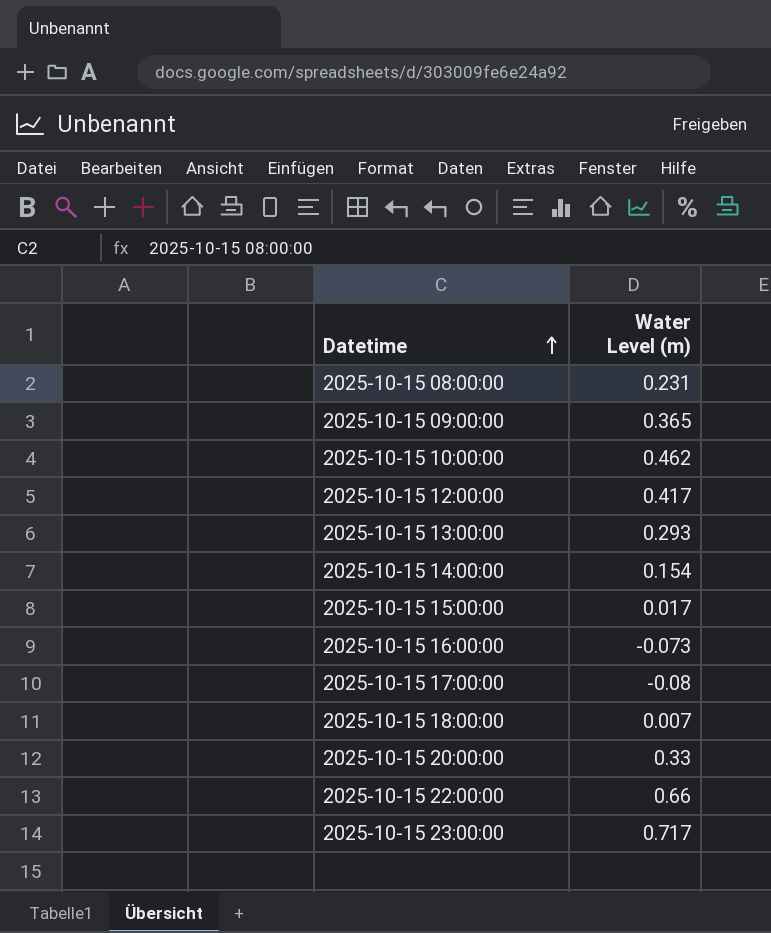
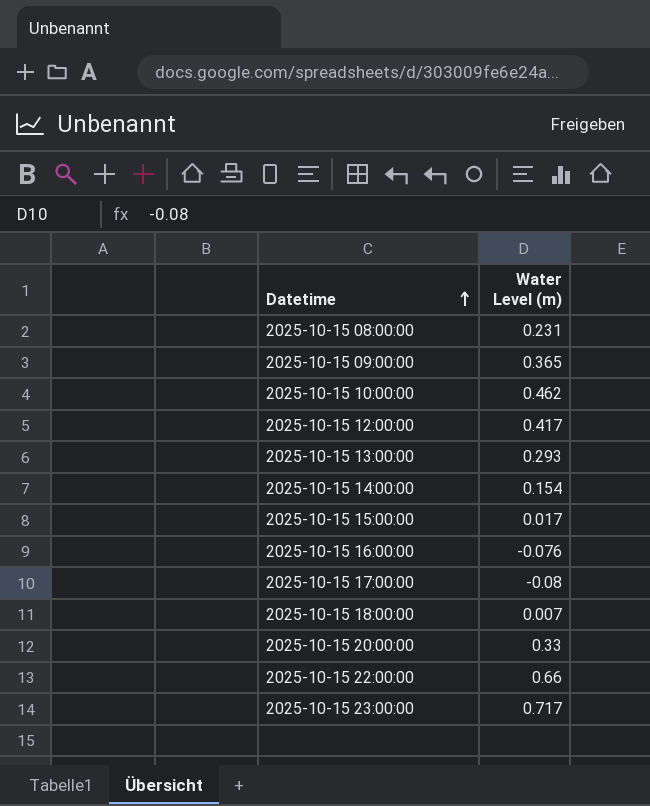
2025-10-15 16:00:00 | Water Level (m): -0.073 -> -0.076

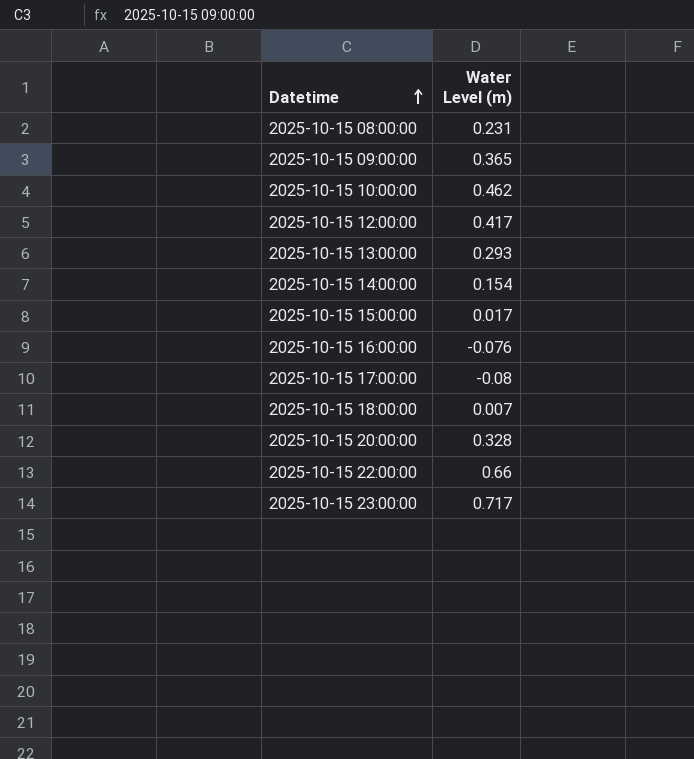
2025-10-15 20:00:00 | Water Level (m): 0.33 -> 0.328

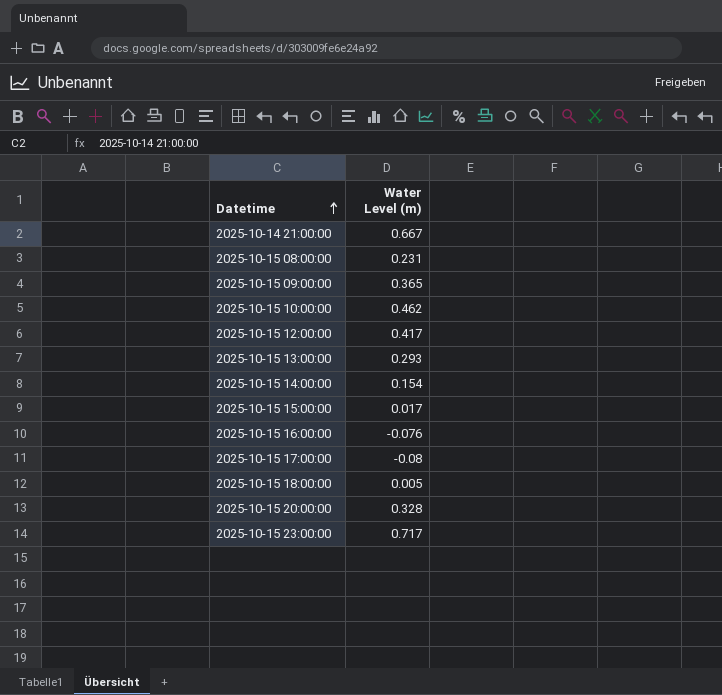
row 2025-10-15 22:00:00: 0.66 -> none
row 2025-10-14 21:00:00: none -> 0.667
2025-10-15 18:00:00 | Water Level (m): 0.007 -> 0.005

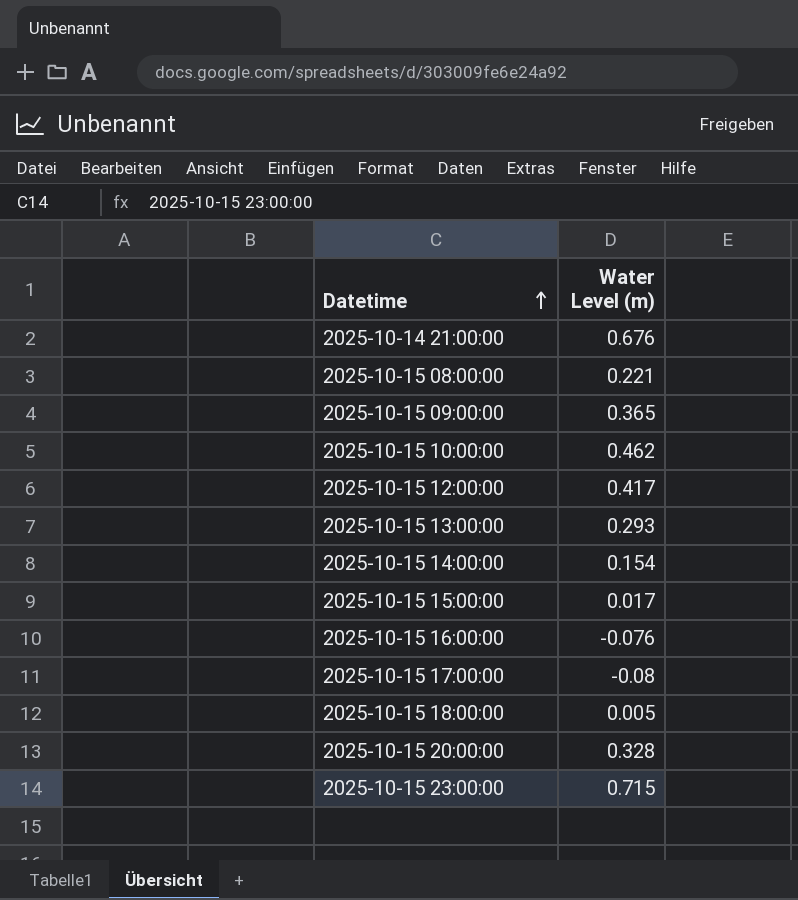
2025-10-14 21:00:00 | Water Level (m): 0.667 -> 0.676
2025-10-15 08:00:00 | Water Level (m): 0.231 -> 0.221
2025-10-15 23:00:00 | Water Level (m): 0.717 -> 0.715

